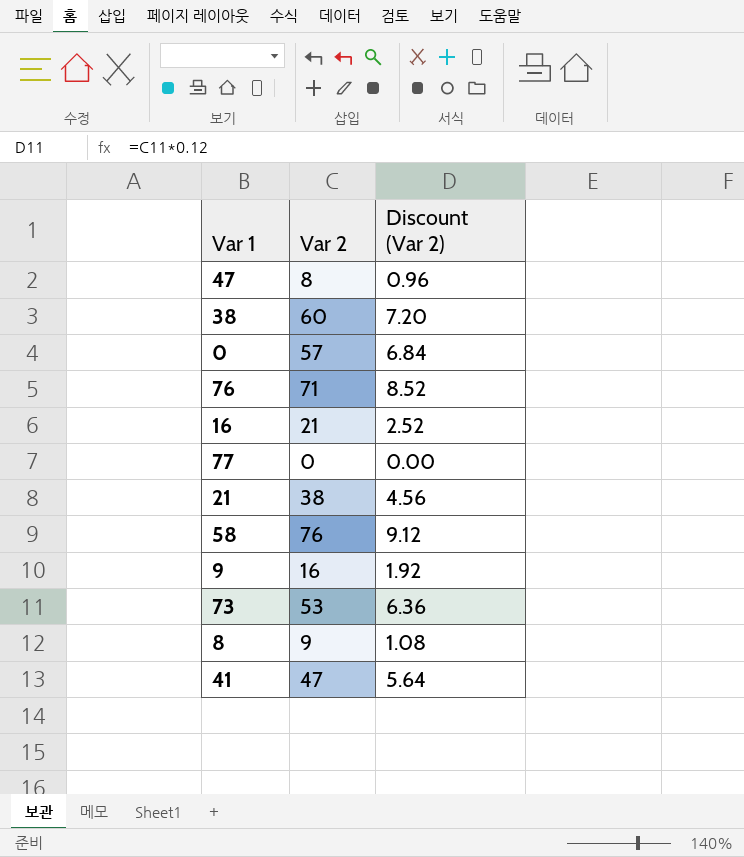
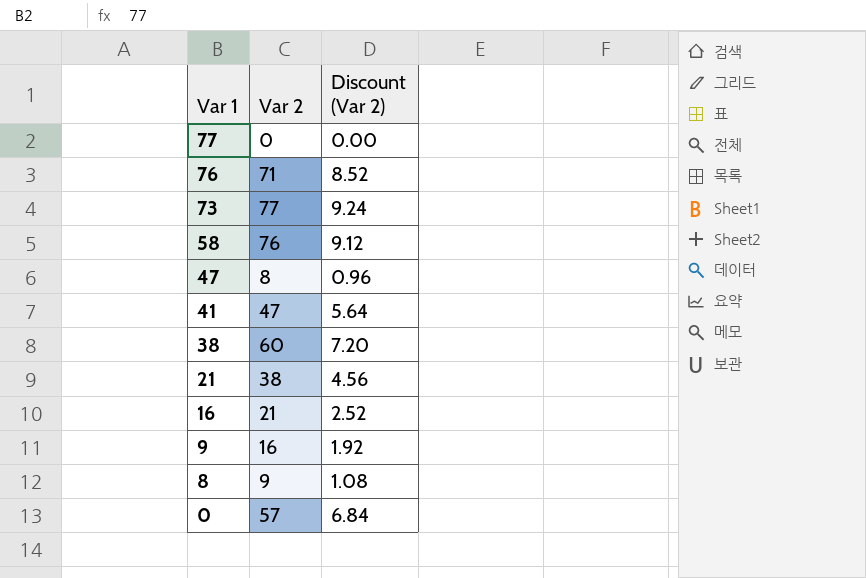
row order: none -> Var 1 descending
73 | Var 2: 53 -> 77
73 | Discount (Var 2): 6.36 -> 9.24

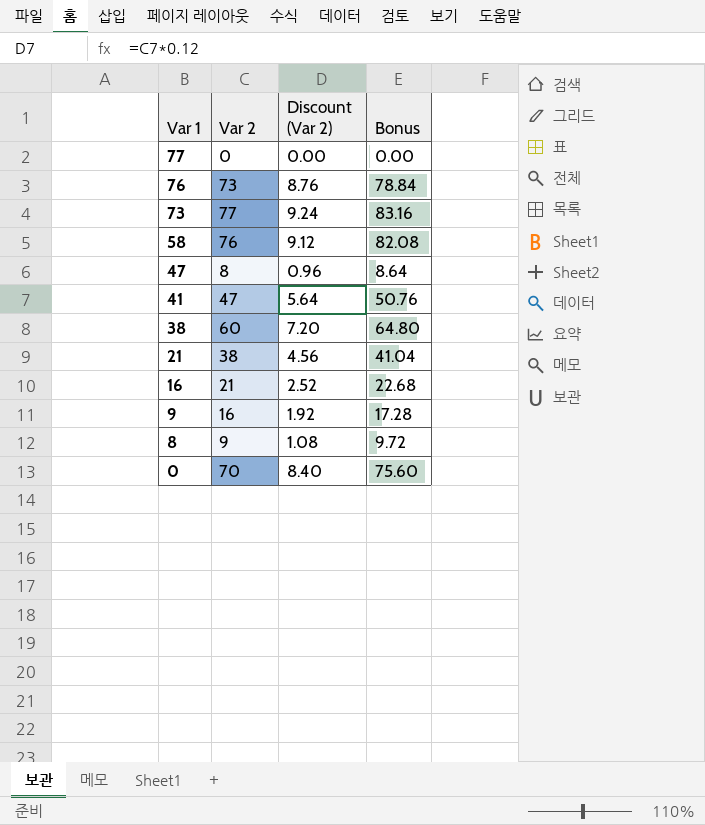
column Bonus | formula: none -> [Var 2] * 1.08
76 | Var 2: 71 -> 73
76 | Discount (Var 2): 8.52 -> 8.76
0 | Var 2: 57 -> 70
0 | Discount (Var 2): 6.84 -> 8.40

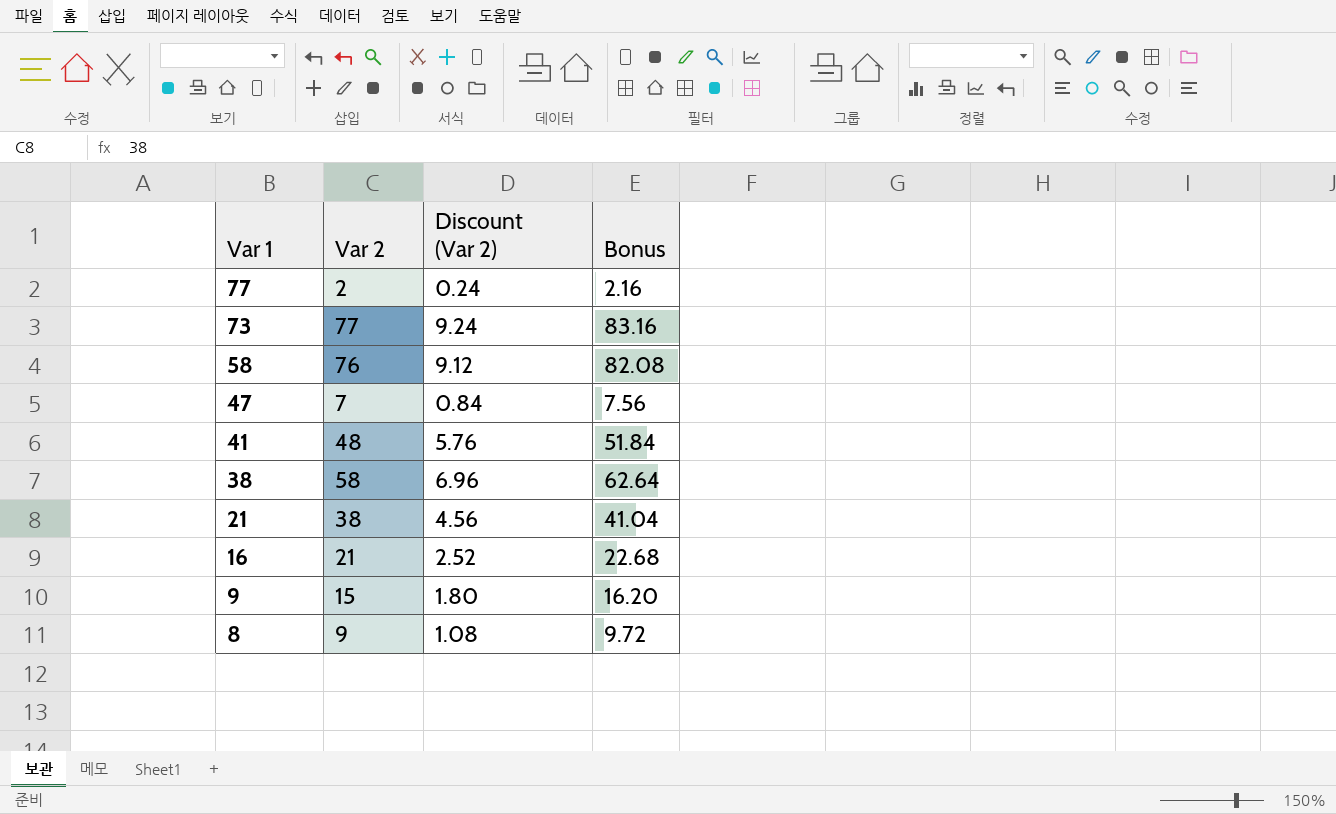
row 76: 73 | 8.76 | 78.84 -> none
row 0: 70 | 8.40 | 75.60 -> none
77 | Var 2: 0 -> 2
77 | Discount (Var 2): 0.00 -> 0.24
77 | Bonus: 0.00 -> 2.16
47 | Var 2: 8 -> 7
47 | Discount (Var 2): 0.96 -> 0.84
47 | Bonus: 8.64 -> 7.56
41 | Var 2: 47 -> 48
41 | Discount (Var 2): 5.64 -> 5.76
41 | Bonus: 50.76 -> 51.84
38 | Var 2: 60 -> 58
38 | Discount (Var 2): 7.20 -> 6.96
38 | Bonus: 64.80 -> 62.64
9 | Var 2: 16 -> 15
9 | Discount (Var 2): 1.92 -> 1.80
9 | Bonus: 17.28 -> 16.20

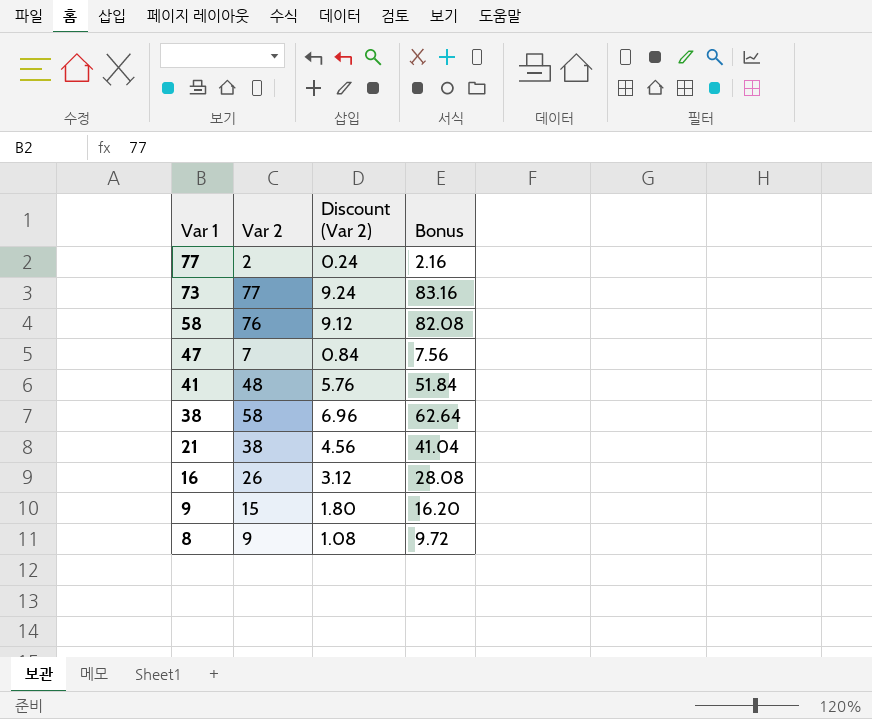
16 | Var 2: 21 -> 26
16 | Discount (Var 2): 2.52 -> 3.12
16 | Bonus: 22.68 -> 28.08

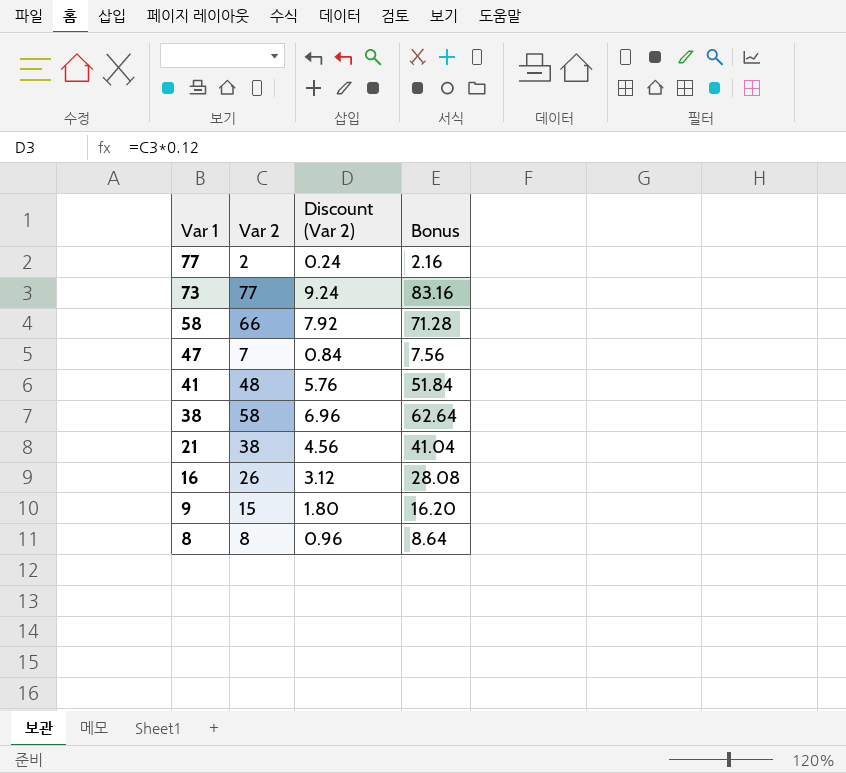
58 | Var 2: 76 -> 66
58 | Discount (Var 2): 9.12 -> 7.92
58 | Bonus: 82.08 -> 71.28
8 | Var 2: 9 -> 8
8 | Discount (Var 2): 1.08 -> 0.96
8 | Bonus: 9.72 -> 8.64

